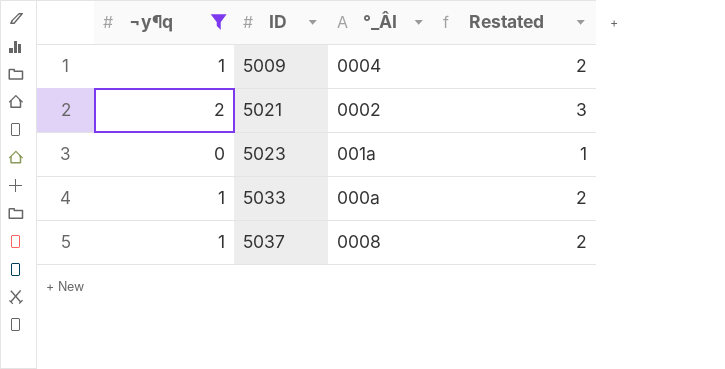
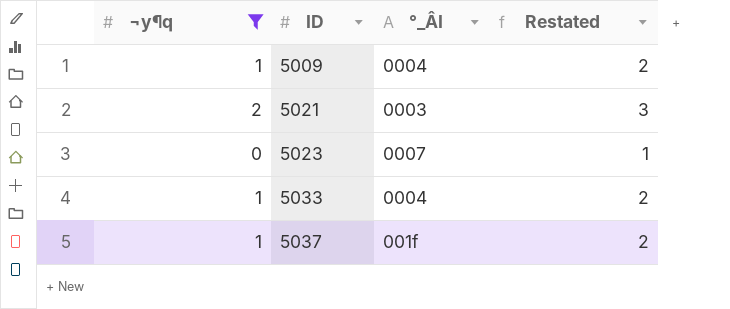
5021 | °_ÂI: 0002 -> 0003
5023 | °_ÂI: 001a -> 0007
5033 | °_ÂI: 000a -> 0004
5037 | °_ÂI: 0008 -> 001f

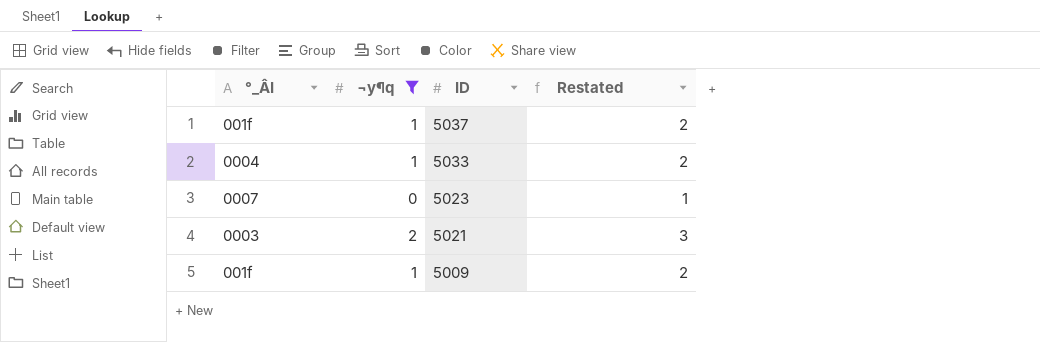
row order: ID ascending -> ID descending
column °_ÂI | position: 3 -> 1
5009 | °_ÂI: 0004 -> 001f

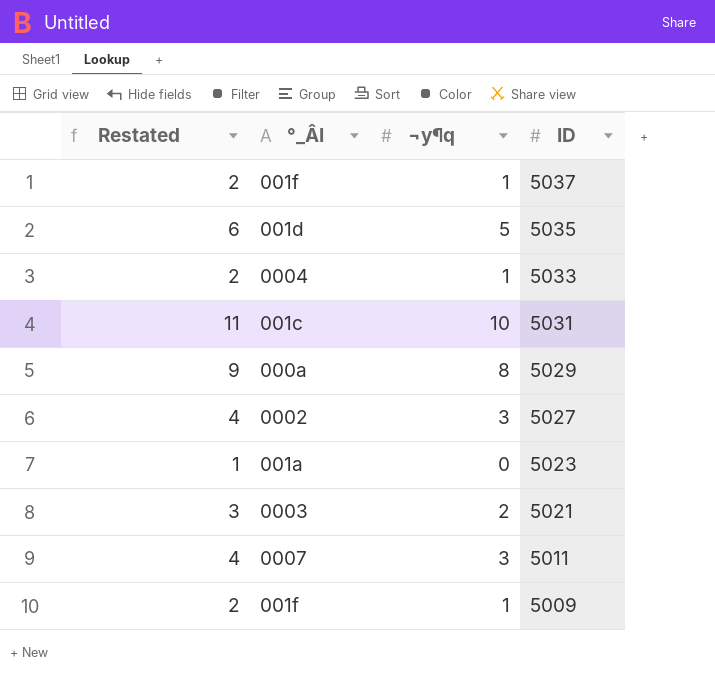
filter: ¬y¶q <= 2 -> none
column Restated | position: 4 -> 1
5023 | °_ÂI: 0007 -> 001a

